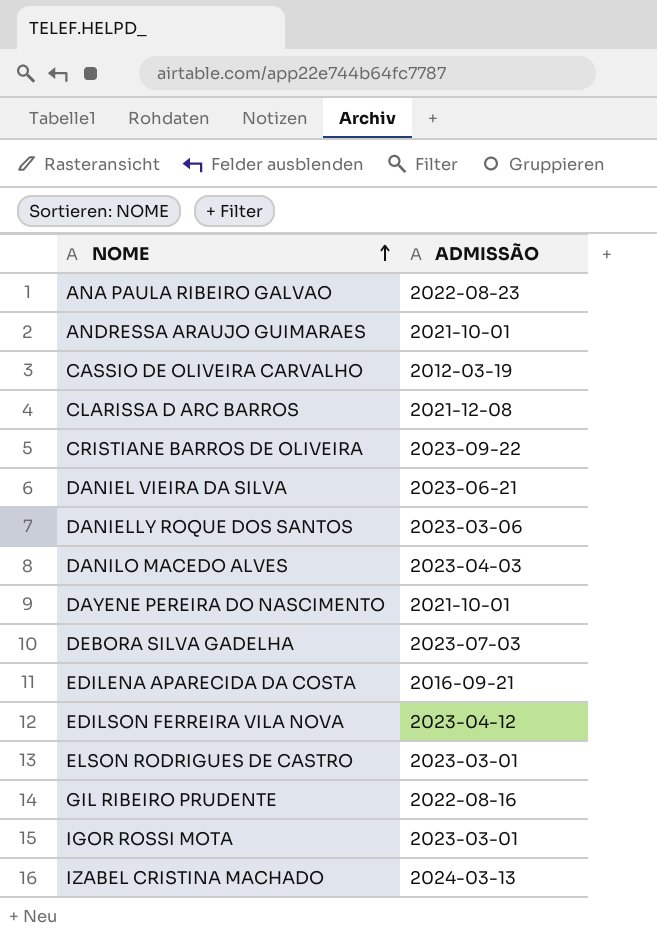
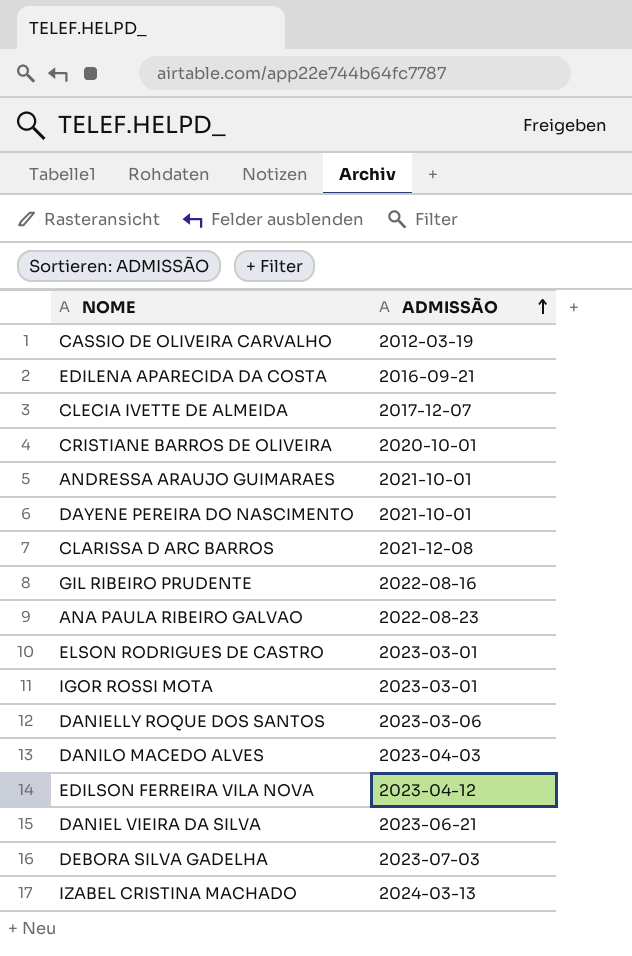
row order: NOME ascending -> ADMISSÃO ascending
row CLECIA IVETTE DE ALMEIDA: none -> 2017-12-07
CRISTIANE BARROS DE OLIVEIRA | ADMISSÃO: 2023-09-22 -> 2020-10-01

